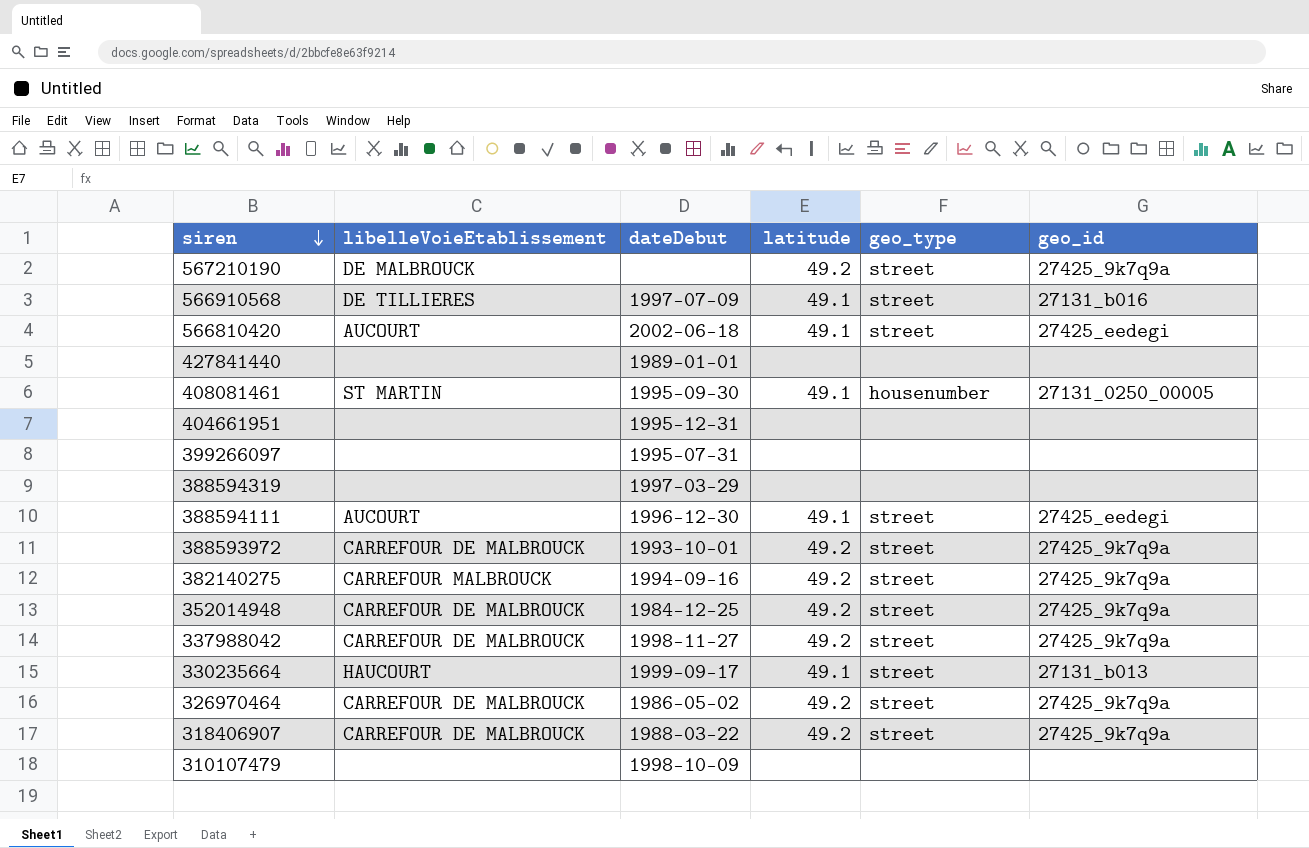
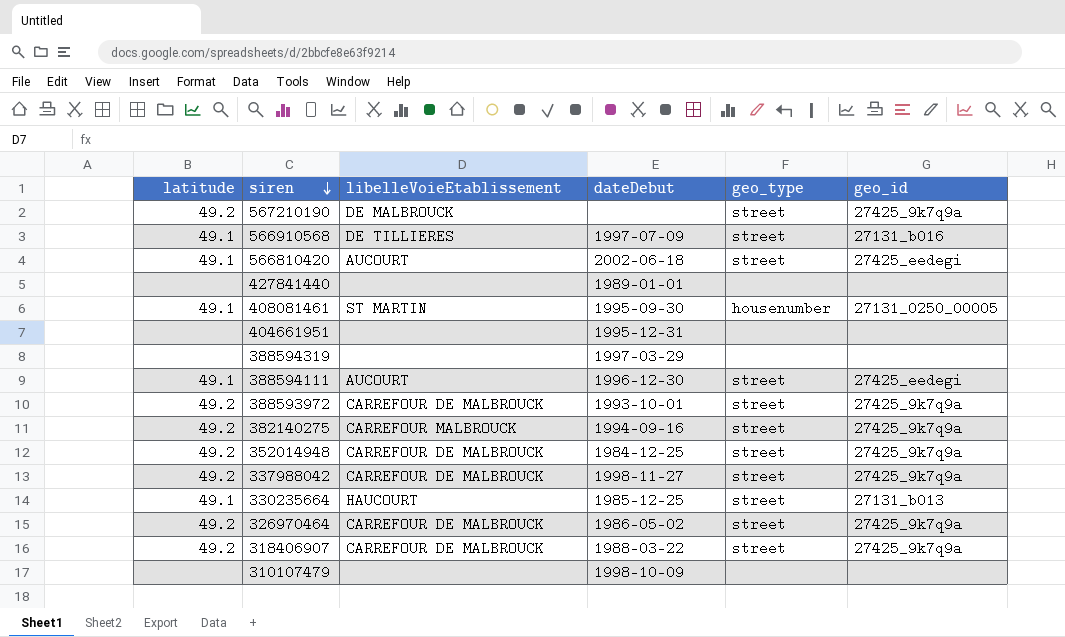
column latitude | position: 4 -> 1
row 399266097: none | 1995-07-31 | none | none | none -> none
330235664 | dateDebut: 1999-09-17 -> 1985-12-25

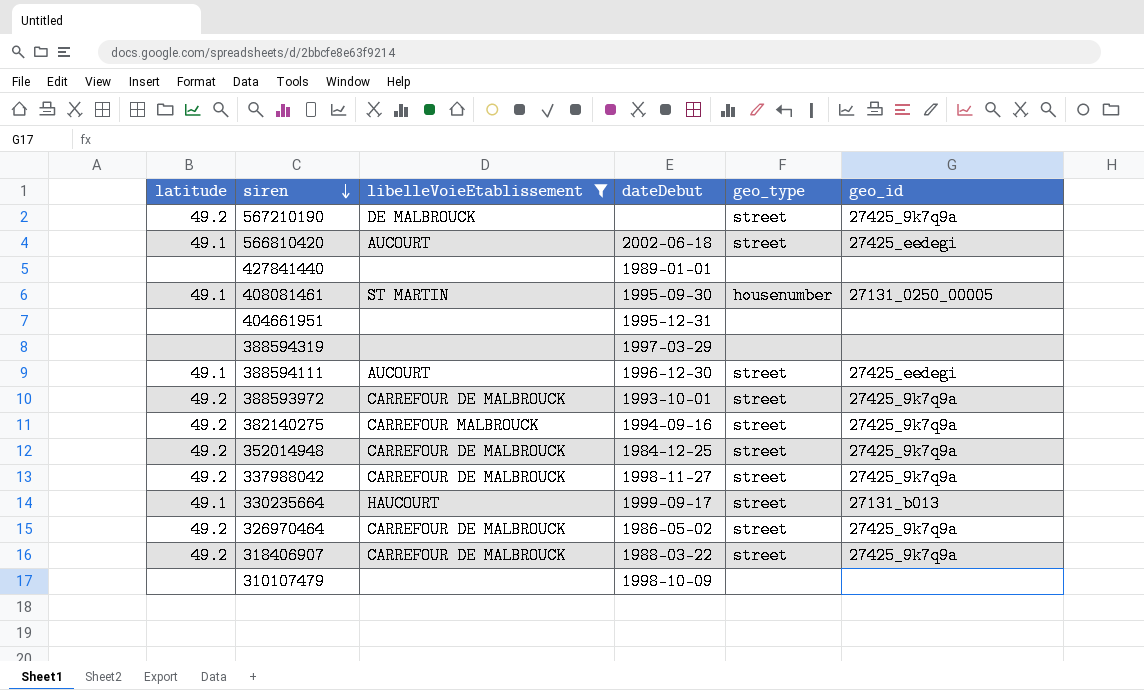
filter: none -> libelleVoieEtablissement != DE TILLIERES
330235664 | dateDebut: 1985-12-25 -> 1999-09-17

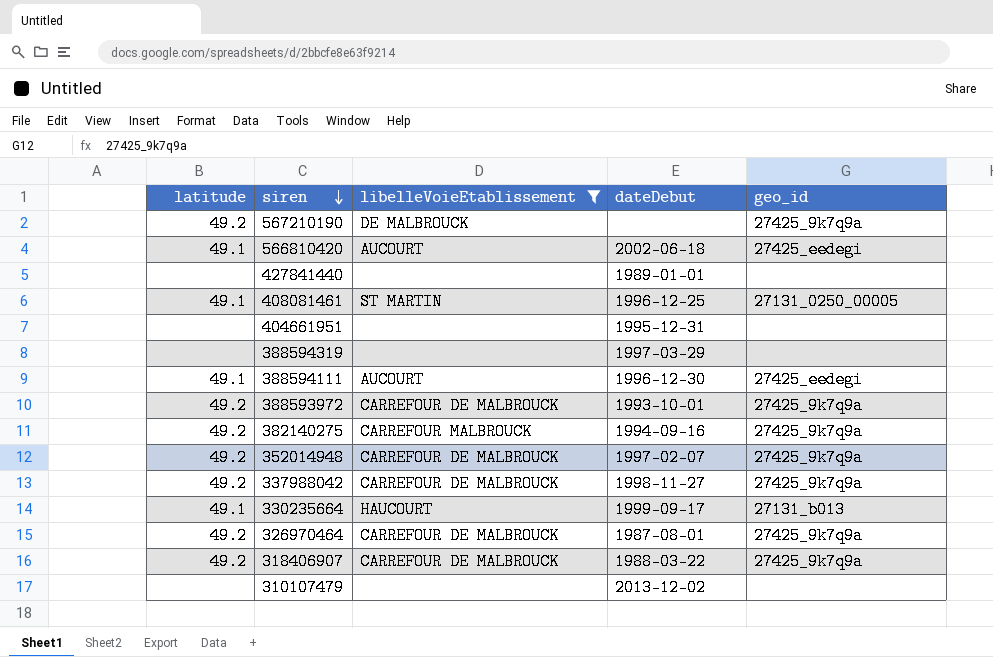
column geo_type | position: 5 -> none
408081461 | dateDebut: 1995-09-30 -> 1996-12-25
352014948 | dateDebut: 1984-12-25 -> 1997-02-07
326970464 | dateDebut: 1986-05-02 -> 1987-08-01
310107479 | dateDebut: 1998-10-09 -> 2013-12-02

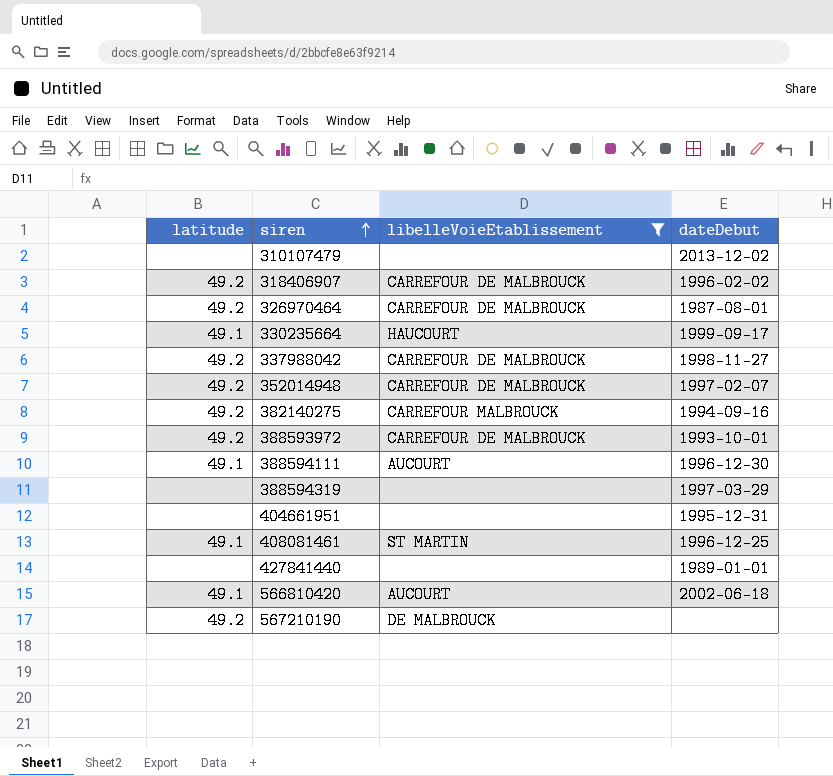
row order: siren descending -> siren ascending
column geo_id | position: 5 -> none
318406907 | dateDebut: 1988-03-22 -> 1996-02-02

